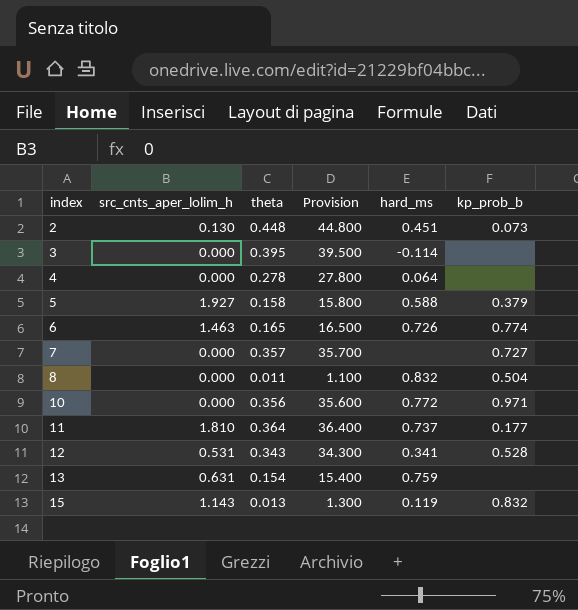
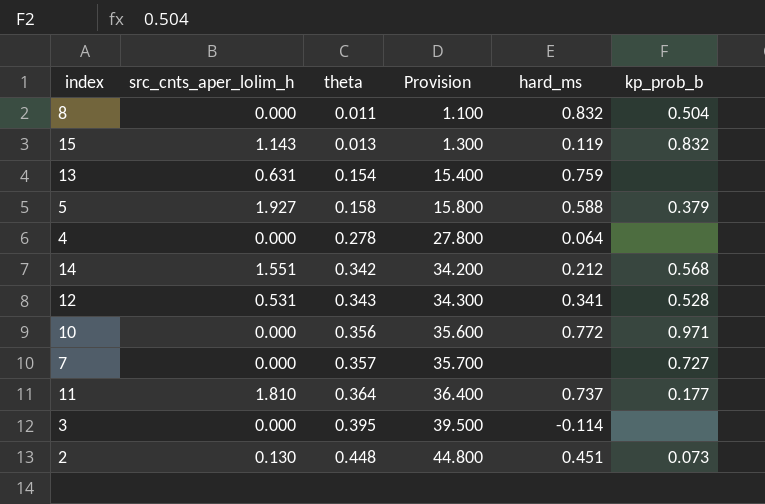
row order: index ascending -> theta ascending
row 6: 1.463 | 0.165 | 16.500 | 0.726 | 0.774 -> none
row 14: none -> 1.551 | 0.342 | 34.200 | 0.212 | 0.568

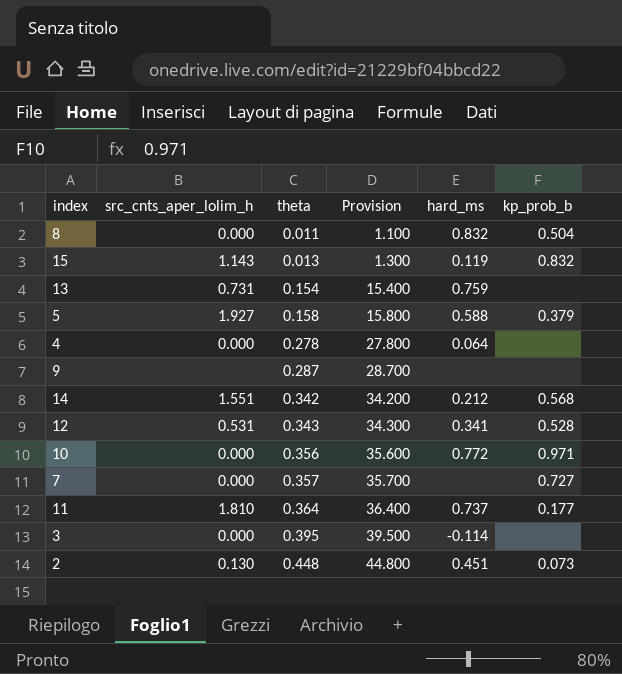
13 | src_cnts_aper_lolim_h: 0.631 -> 0.731
row 9: none -> none | 0.287 | 28.700 | none | none

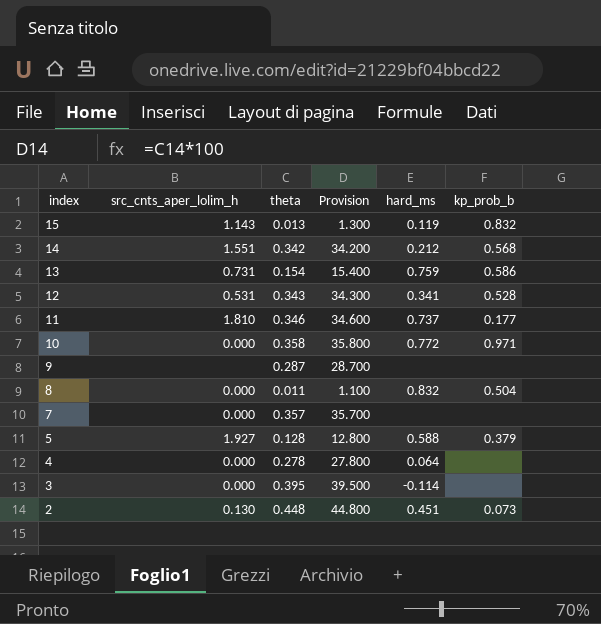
row order: theta ascending -> index descending
13 | kp_prob_b: none -> 0.586
11 | theta: 0.364 -> 0.346
11 | Provision: 36.400 -> 34.600
10 | theta: 0.356 -> 0.358
10 | Provision: 35.600 -> 35.800
7 | kp_prob_b: 0.727 -> none
5 | theta: 0.158 -> 0.128
5 | Provision: 15.800 -> 12.800

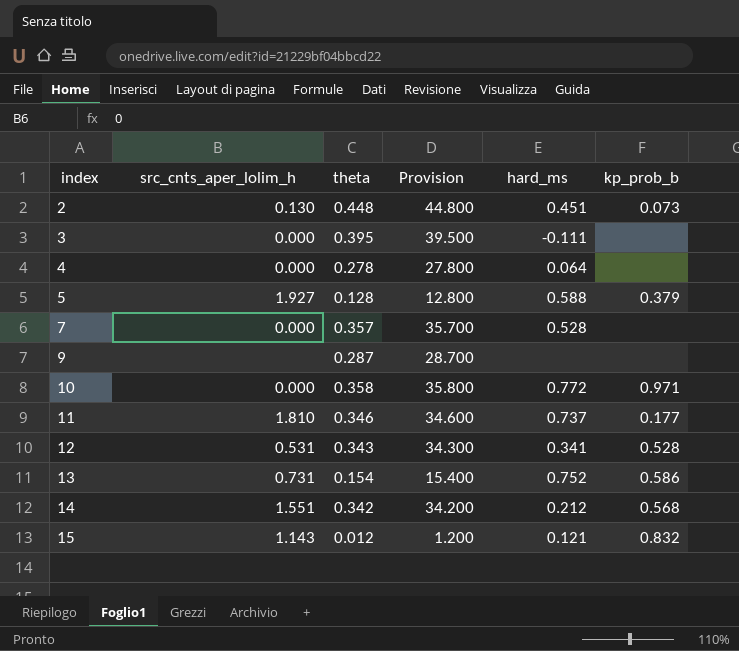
row order: index descending -> index ascending
row 8: 0.000 | 0.011 | 1.100 | 0.832 | 0.504 -> none
3 | hard_ms: -0.114 -> -0.111
7 | hard_ms: none -> 0.528
13 | hard_ms: 0.759 -> 0.752
15 | theta: 0.013 -> 0.012
15 | Provision: 1.300 -> 1.200
15 | hard_ms: 0.119 -> 0.121

